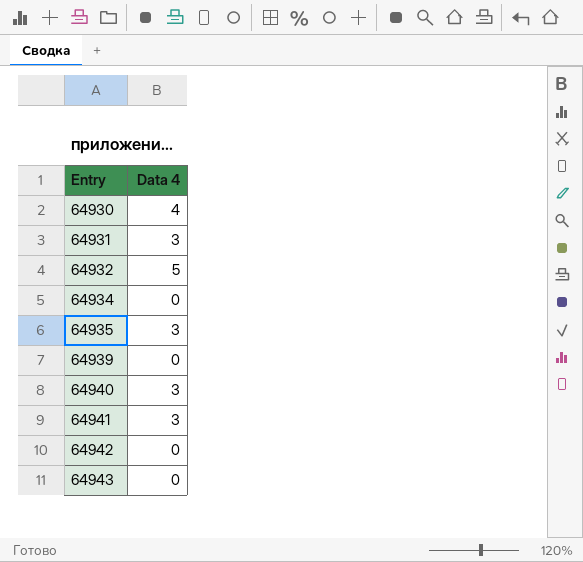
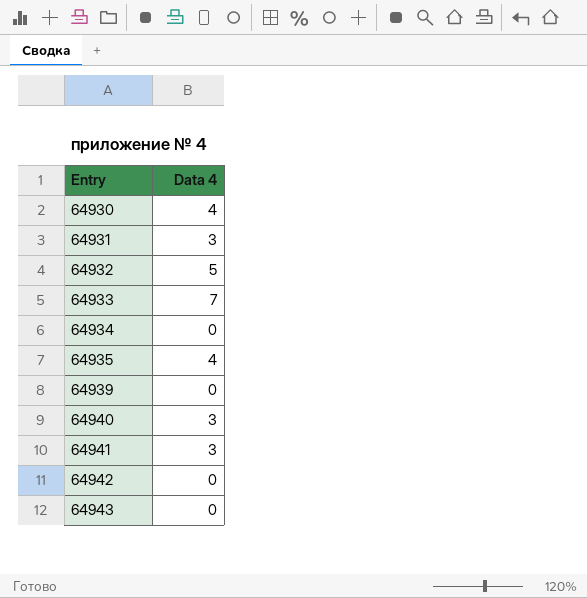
row 64933: none -> 7
64935 | Data 4: 3 -> 4

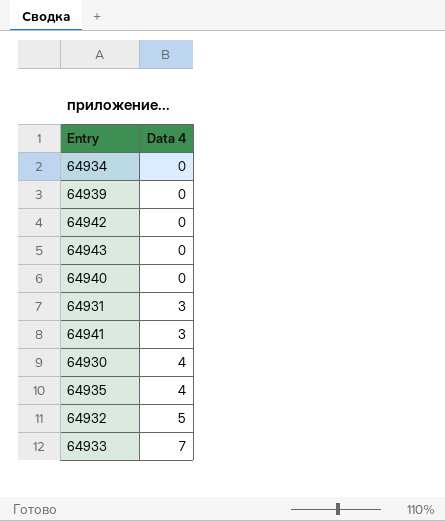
row order: Entry ascending -> Data 4 ascending
64940 | Data 4: 3 -> 0

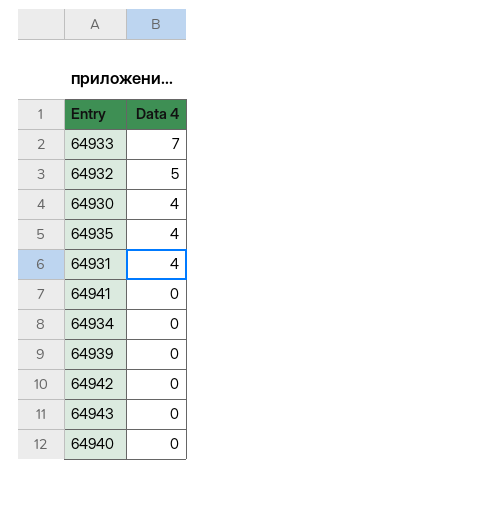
row order: Data 4 ascending -> Data 4 descending
64931 | Data 4: 3 -> 4
64941 | Data 4: 3 -> 0

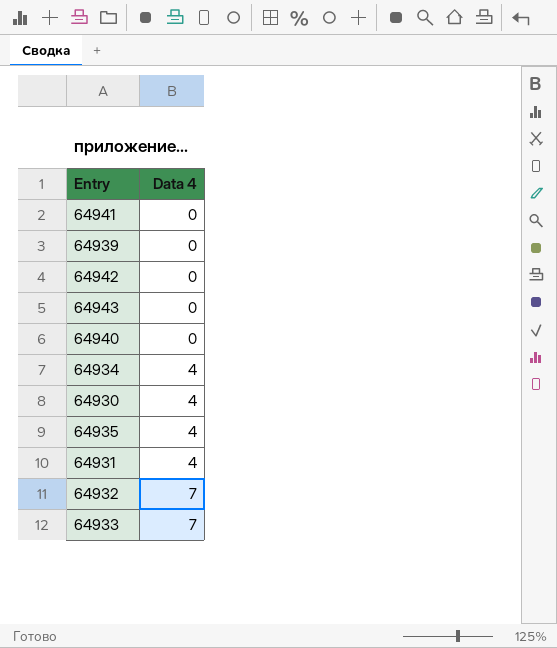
row order: Data 4 descending -> Data 4 ascending
64934 | Data 4: 0 -> 4
64932 | Data 4: 5 -> 7

